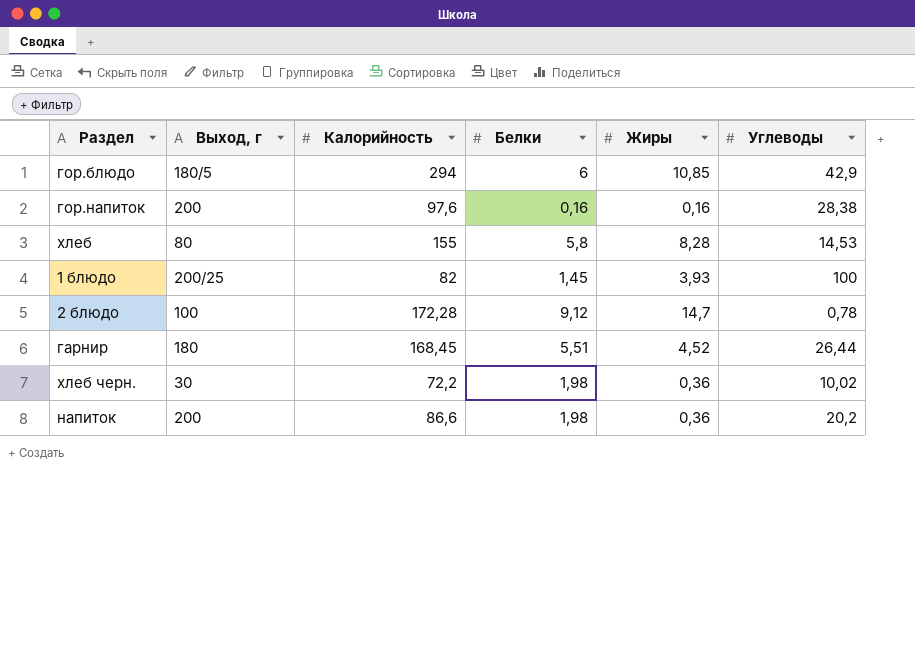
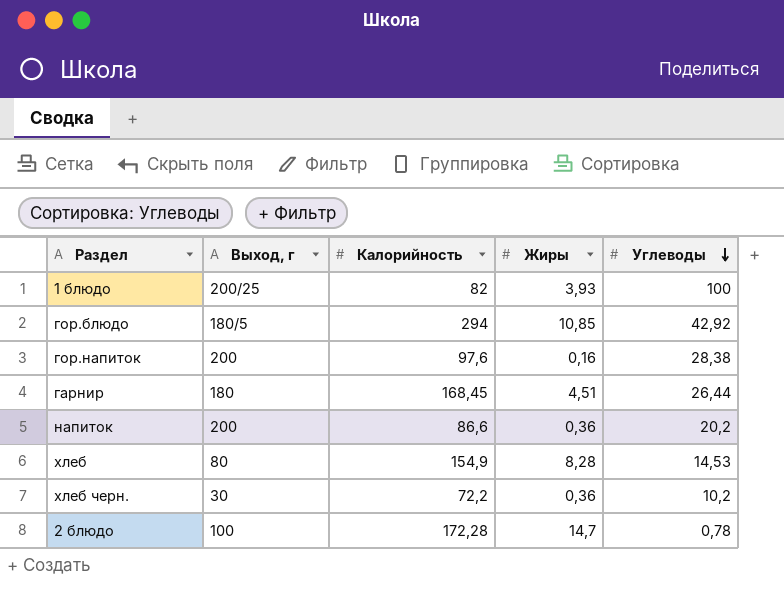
row order: none -> Углеводы descending
column Белки | position: 4 -> none
гор.блюдо | Углеводы: 42,9 -> 42,92
гарнир | Жиры: 4,52 -> 4,51
хлеб | Калорийность: 155 -> 154,9
хлеб черн. | Углеводы: 10,02 -> 10,2

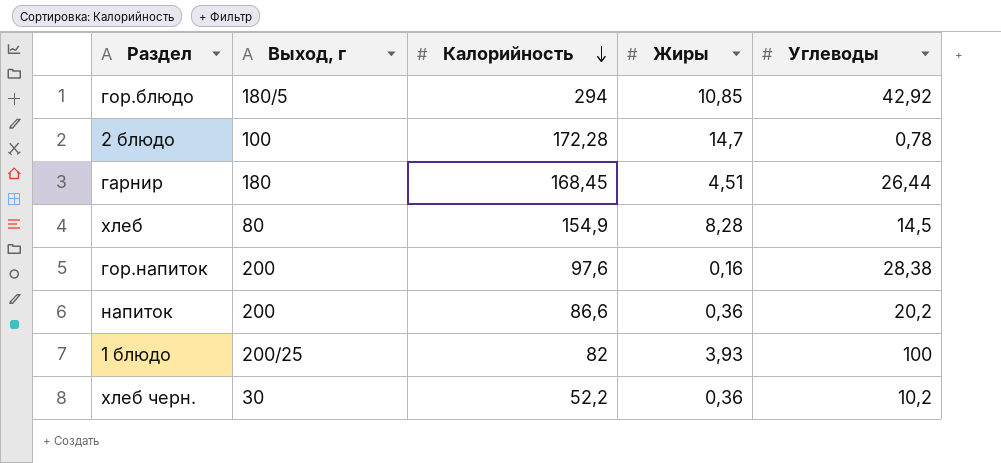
row order: Углеводы descending -> Калорийность descending
хлеб | Углеводы: 14,53 -> 14,5
хлеб черн. | Калорийность: 72,2 -> 52,2

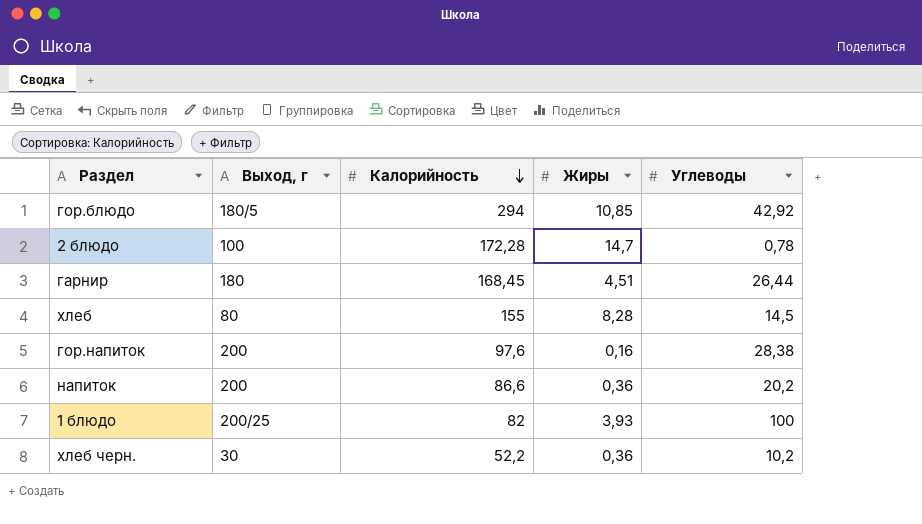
хлеб | Калорийность: 154,9 -> 155

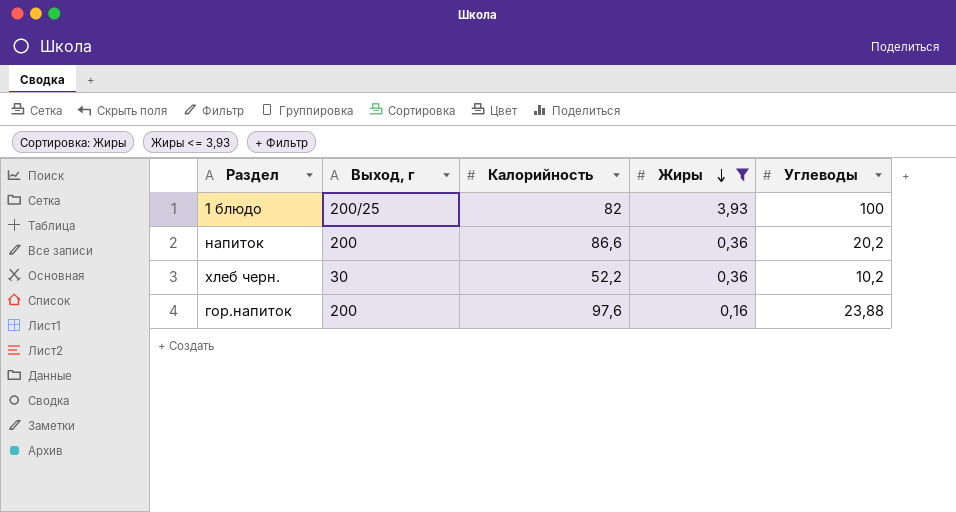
filter: none -> Жиры <= 3,93
row order: Калорийность descending -> Жиры descending
гор.напиток | Углеводы: 28,38 -> 23,88

